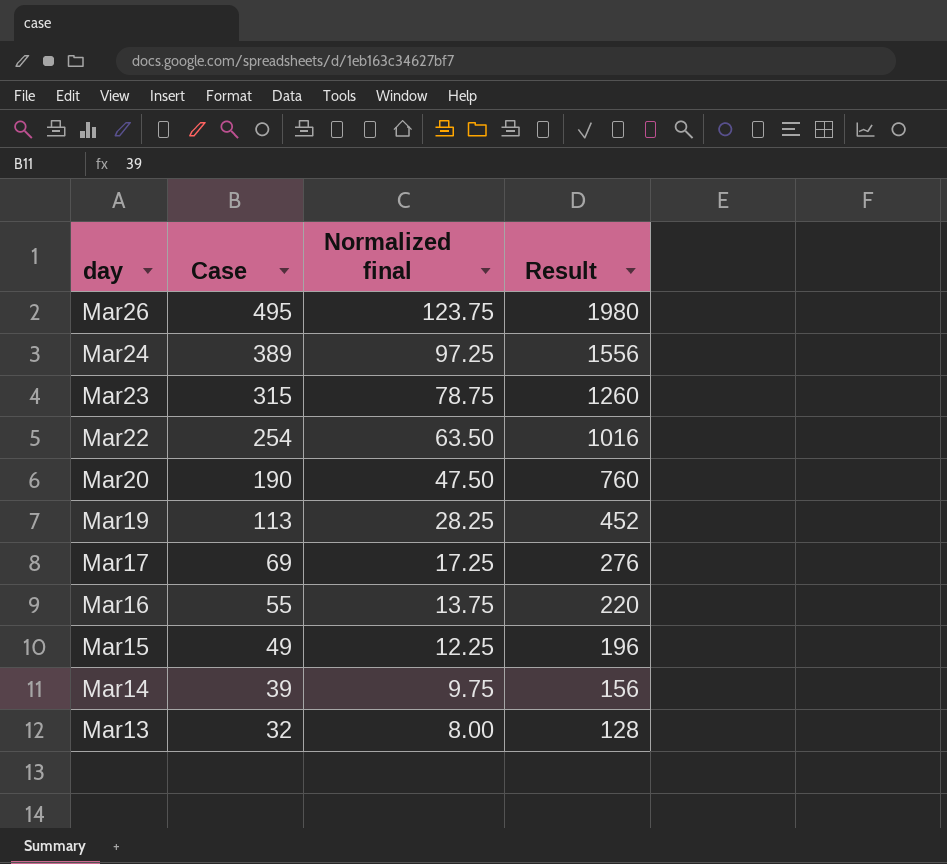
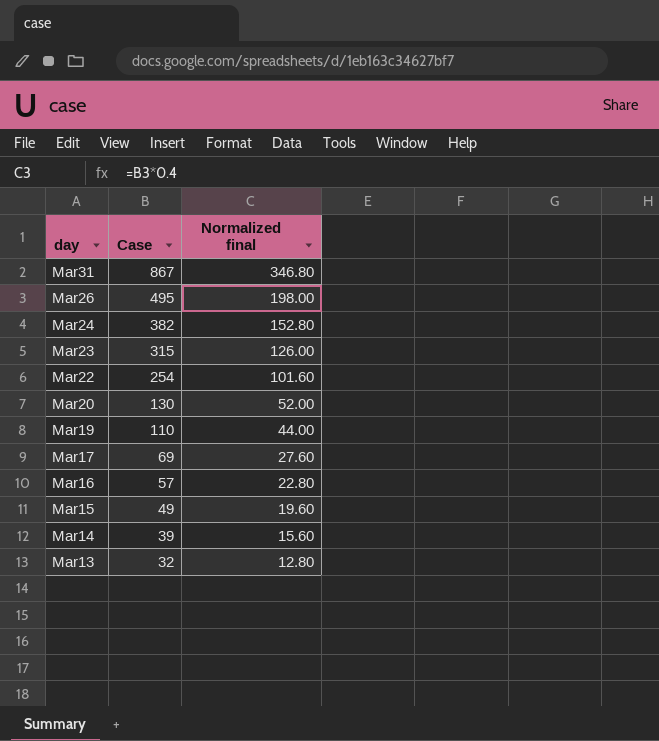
column Result | formula: [Case] * 4 -> none
column Normalized final | formula: [Case] * 0.25 -> [Case] * 0.4
row Mar31: none -> 867 | 346.80
Mar24 | Case: 389 -> 382
Mar20 | Case: 190 -> 130
Mar19 | Case: 113 -> 110
Mar16 | Case: 55 -> 57

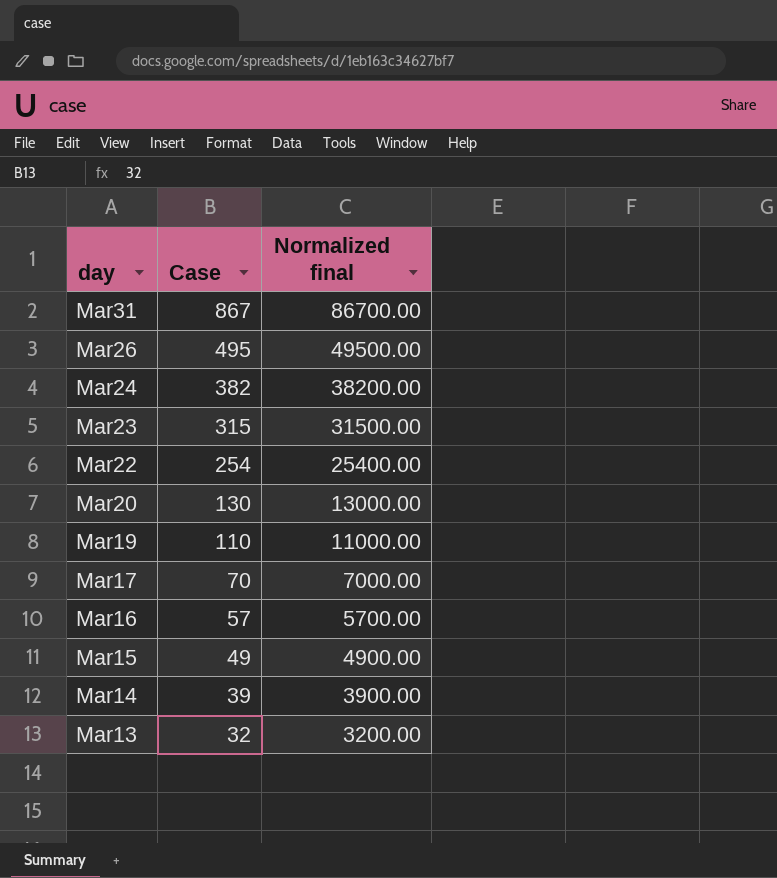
column Normalized final | formula: [Case] * 0.4 -> [Case] * 100
Mar17 | Case: 69 -> 70

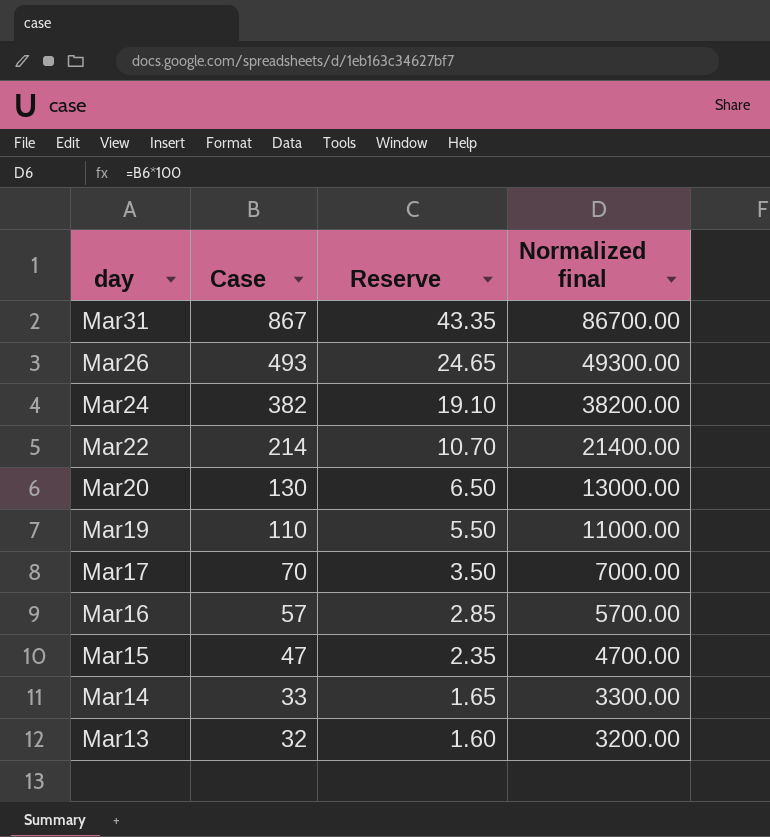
column Reserve | formula: none -> [Case] * 0.05
row Mar23: 315 | 31500.00 -> none
Mar26 | Case: 495 -> 493
Mar26 | Normalized final: 49500.00 -> 49300.00
Mar22 | Case: 254 -> 214
Mar22 | Normalized final: 25400.00 -> 21400.00
Mar15 | Case: 49 -> 47
Mar15 | Normalized final: 4900.00 -> 4700.00
Mar14 | Case: 39 -> 33
Mar14 | Normalized final: 3900.00 -> 3300.00

